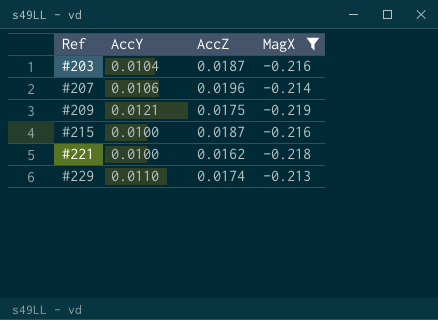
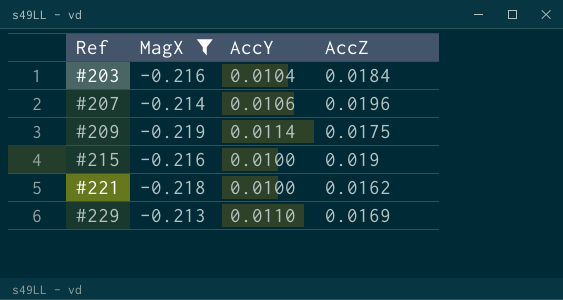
column MagX | position: 4 -> 2
#203 | AccZ: 0.0187 -> 0.0184
#209 | AccY: 0.0121 -> 0.0114
#215 | AccZ: 0.0187 -> 0.019
#229 | AccZ: 0.0174 -> 0.0169

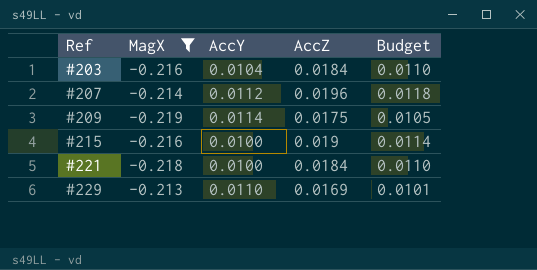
column Budget | formula: none -> [AccZ] * 0.6
#207 | AccY: 0.0106 -> 0.0112
#221 | AccZ: 0.0162 -> 0.0184

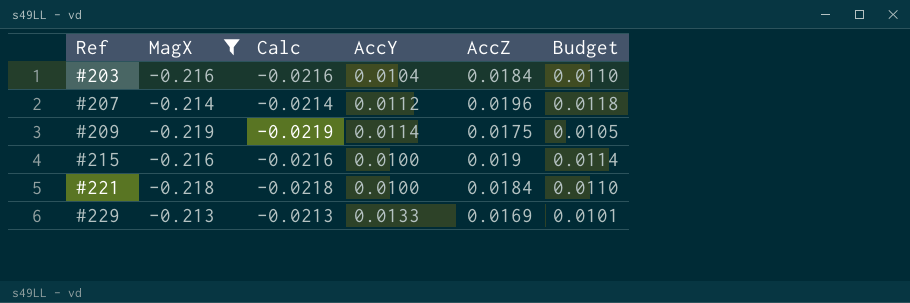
column Calc | formula: none -> [MagX] * 0.1
#229 | AccY: 0.0110 -> 0.0133

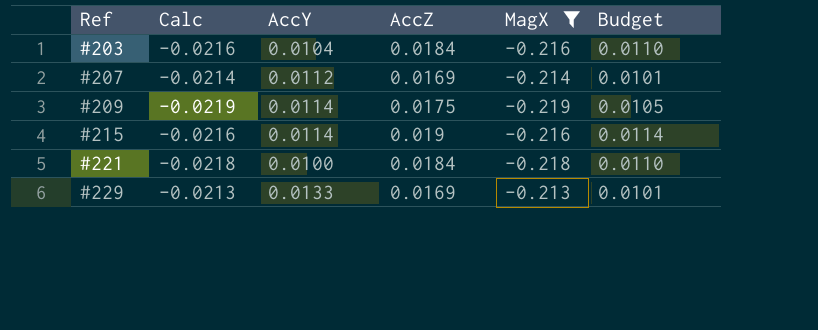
column MagX | position: 2 -> 5
#207 | AccZ: 0.0196 -> 0.0169
#207 | Budget: 0.0118 -> 0.0101
#215 | AccY: 0.0100 -> 0.0114

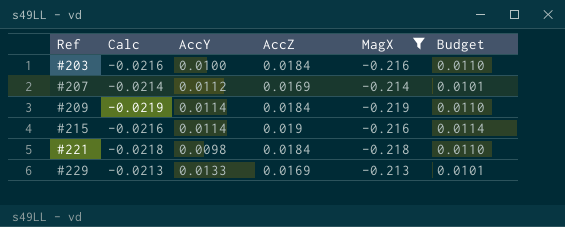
#203 | AccY: 0.0104 -> 0.0100
#209 | AccZ: 0.0175 -> 0.0184
#209 | Budget: 0.0105 -> 0.0110
#221 | AccY: 0.0100 -> 0.0098

